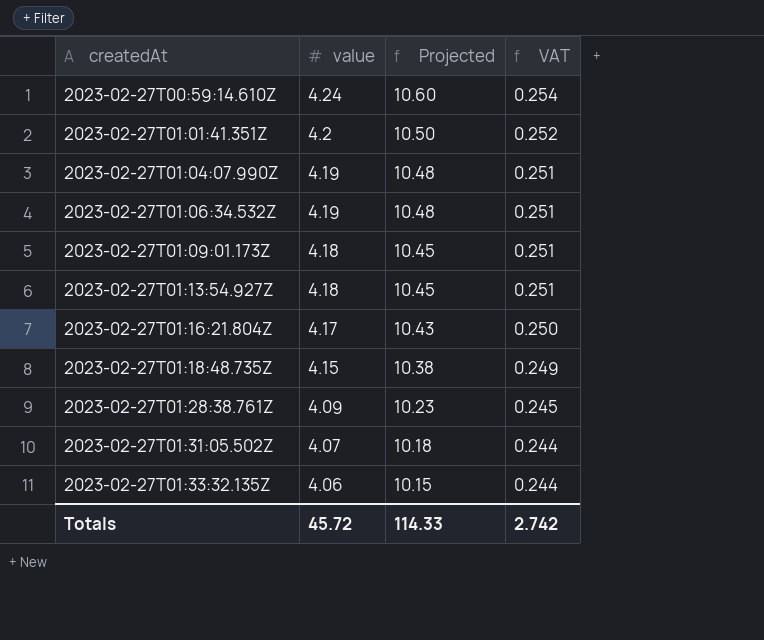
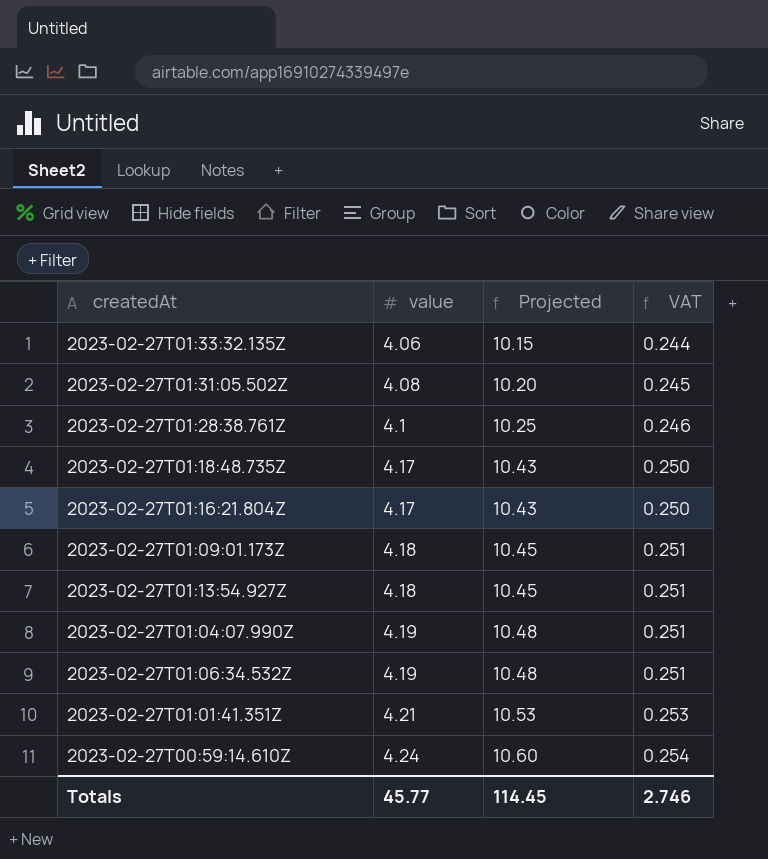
row order: createdAt ascending -> value ascending
2023-02-27T01:31:05.502Z | value: 4.07 -> 4.08
2023-02-27T01:31:05.502Z | Projected: 10.18 -> 10.20
2023-02-27T01:31:05.502Z | VAT: 0.244 -> 0.245
2023-02-27T01:28:38.761Z | value: 4.09 -> 4.1
2023-02-27T01:28:38.761Z | Projected: 10.23 -> 10.25
2023-02-27T01:28:38.761Z | VAT: 0.245 -> 0.246
2023-02-27T01:18:48.735Z | value: 4.15 -> 4.17
2023-02-27T01:18:48.735Z | Projected: 10.38 -> 10.43
2023-02-27T01:18:48.735Z | VAT: 0.249 -> 0.250
2023-02-27T01:01:41.351Z | value: 4.2 -> 4.21
2023-02-27T01:01:41.351Z | Projected: 10.50 -> 10.53
2023-02-27T01:01:41.351Z | VAT: 0.252 -> 0.253
Totals | value: 45.72 -> 45.77
Totals | Projected: 114.33 -> 114.45
Totals | VAT: 2.742 -> 2.746

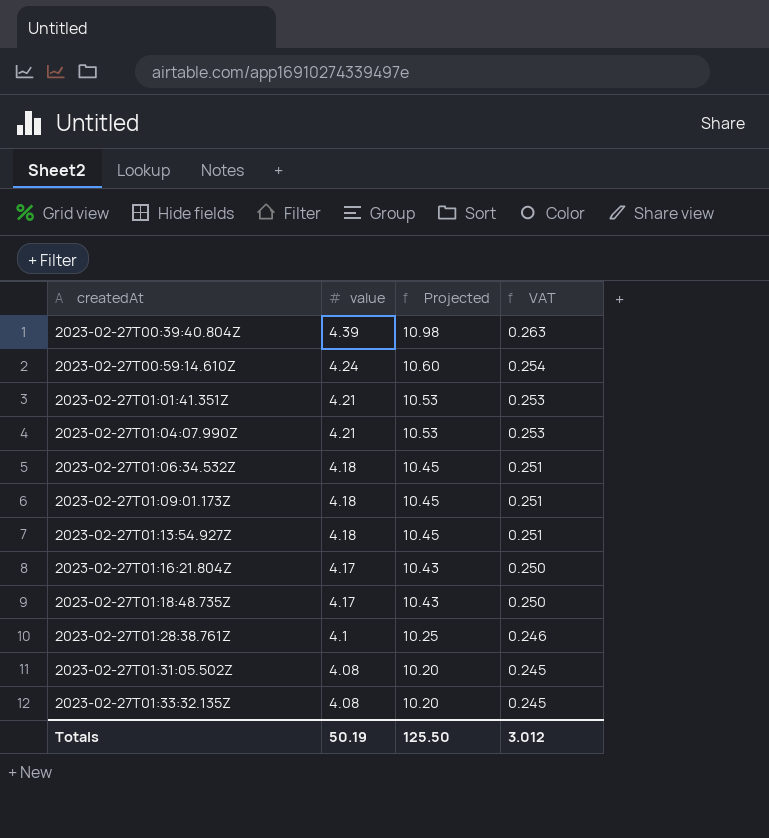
row order: value ascending -> createdAt ascending
row 2023-02-27T00:39:40.804Z: none -> 4.39 | 10.98 | 0.263
2023-02-27T01:04:07.990Z | value: 4.19 -> 4.21
2023-02-27T01:04:07.990Z | Projected: 10.48 -> 10.53
2023-02-27T01:04:07.990Z | VAT: 0.251 -> 0.253
2023-02-27T01:06:34.532Z | value: 4.19 -> 4.18
2023-02-27T01:06:34.532Z | Projected: 10.48 -> 10.45
2023-02-27T01:33:32.135Z | value: 4.06 -> 4.08
2023-02-27T01:33:32.135Z | Projected: 10.15 -> 10.20
2023-02-27T01:33:32.135Z | VAT: 0.244 -> 0.245
Totals | value: 45.77 -> 50.19
Totals | Projected: 114.45 -> 125.50
Totals | VAT: 2.746 -> 3.012

